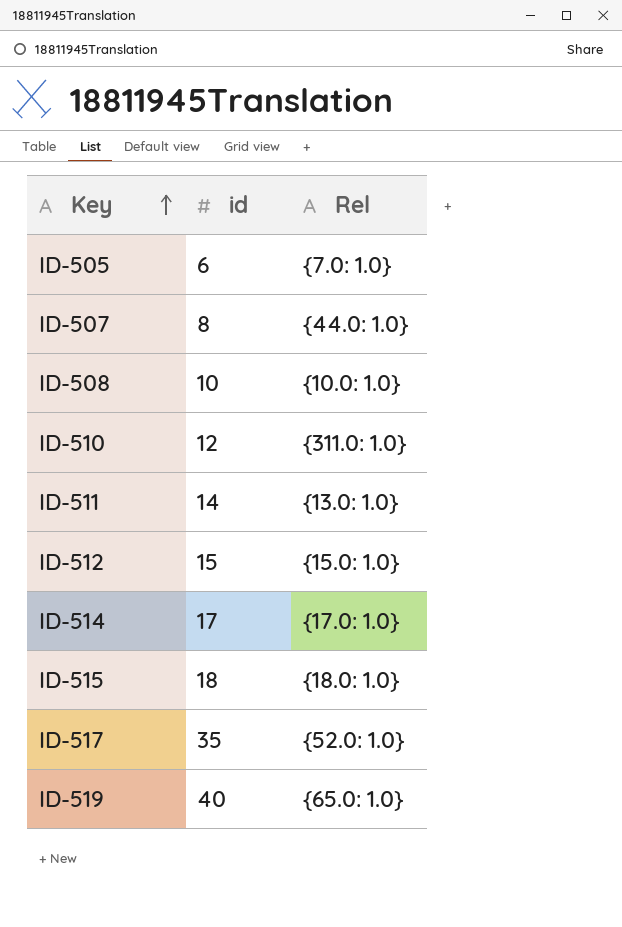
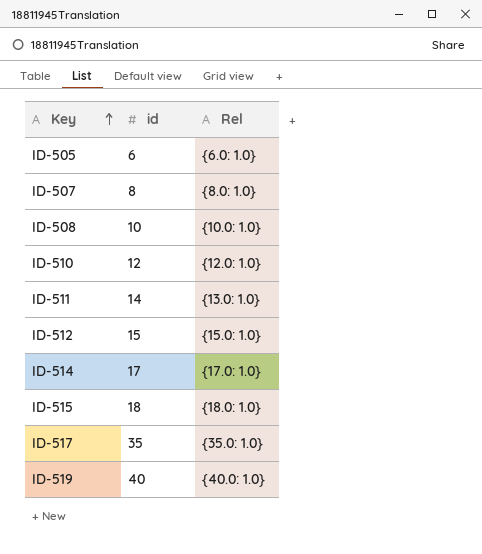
ID-505 | Rel: {7.0: 1.0} -> {6.0: 1.0}
ID-507 | Rel: {44.0: 1.0} -> {8.0: 1.0}
ID-510 | Rel: {311.0: 1.0} -> {12.0: 1.0}
ID-517 | Rel: {52.0: 1.0} -> {35.0: 1.0}
ID-519 | Rel: {65.0: 1.0} -> {40.0: 1.0}

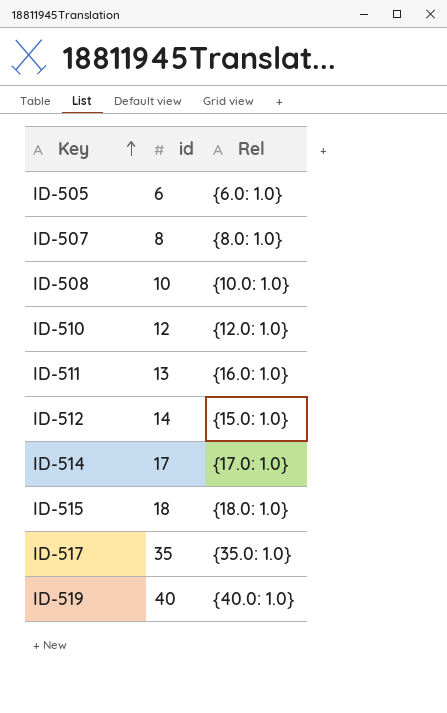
ID-511 | id: 14 -> 13
ID-511 | Rel: {13.0: 1.0} -> {16.0: 1.0}
ID-512 | id: 15 -> 14

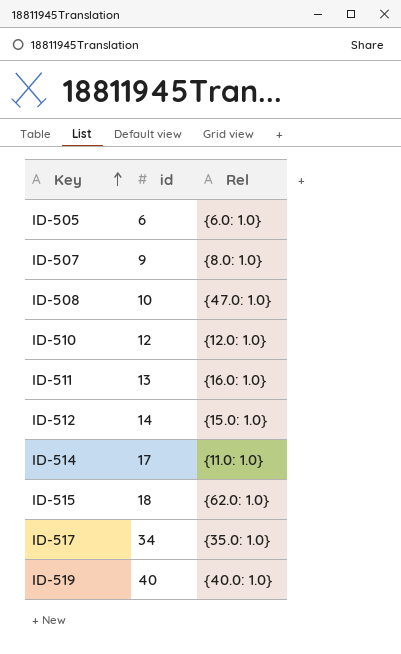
ID-507 | id: 8 -> 9
ID-508 | Rel: {10.0: 1.0} -> {47.0: 1.0}
ID-514 | Rel: {17.0: 1.0} -> {11.0: 1.0}
ID-515 | Rel: {18.0: 1.0} -> {62.0: 1.0}
ID-517 | id: 35 -> 34

